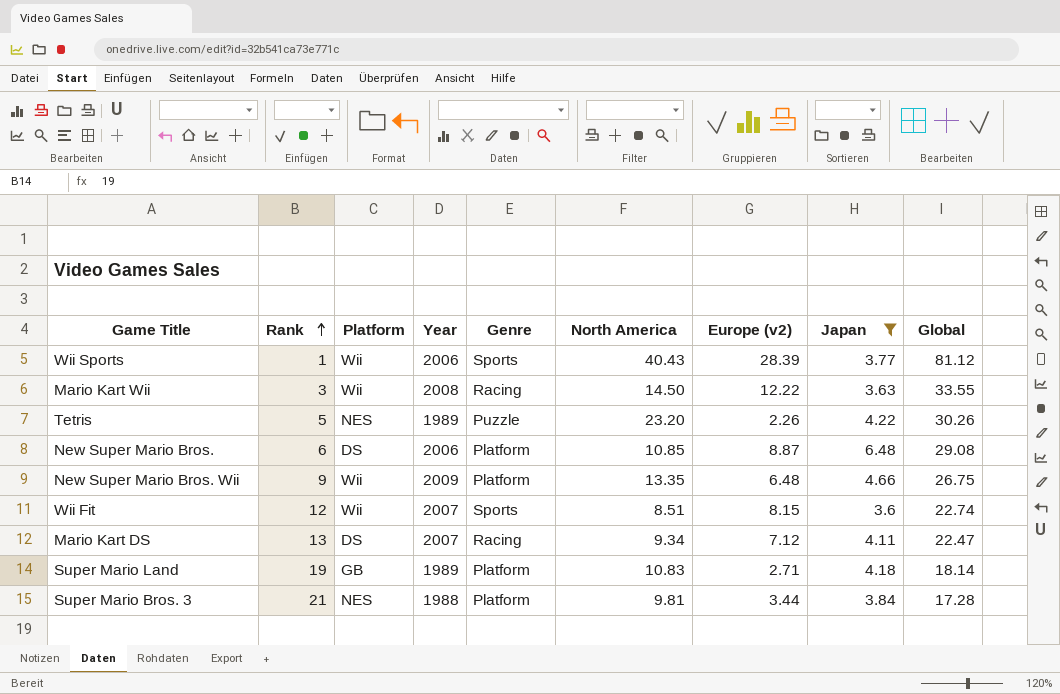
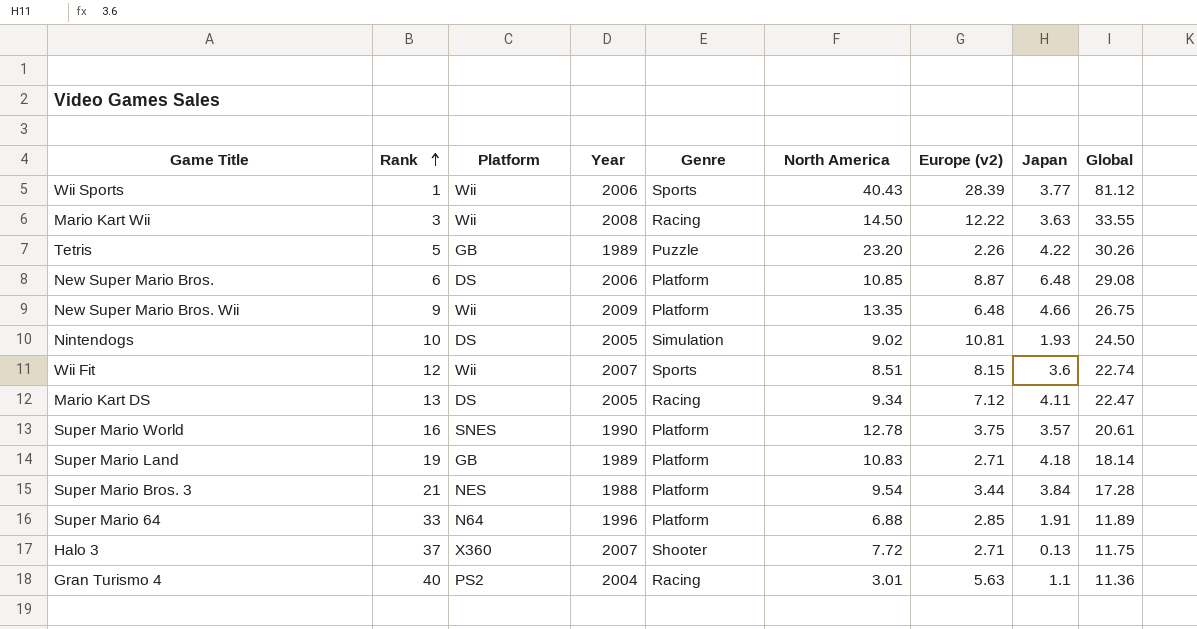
filter: Japan >= 3.6 -> none
Tetris | Platform: NES -> GB
Mario Kart DS | Year: 2007 -> 2005
Super Mario Bros. 3 | North America: 9.81 -> 9.54

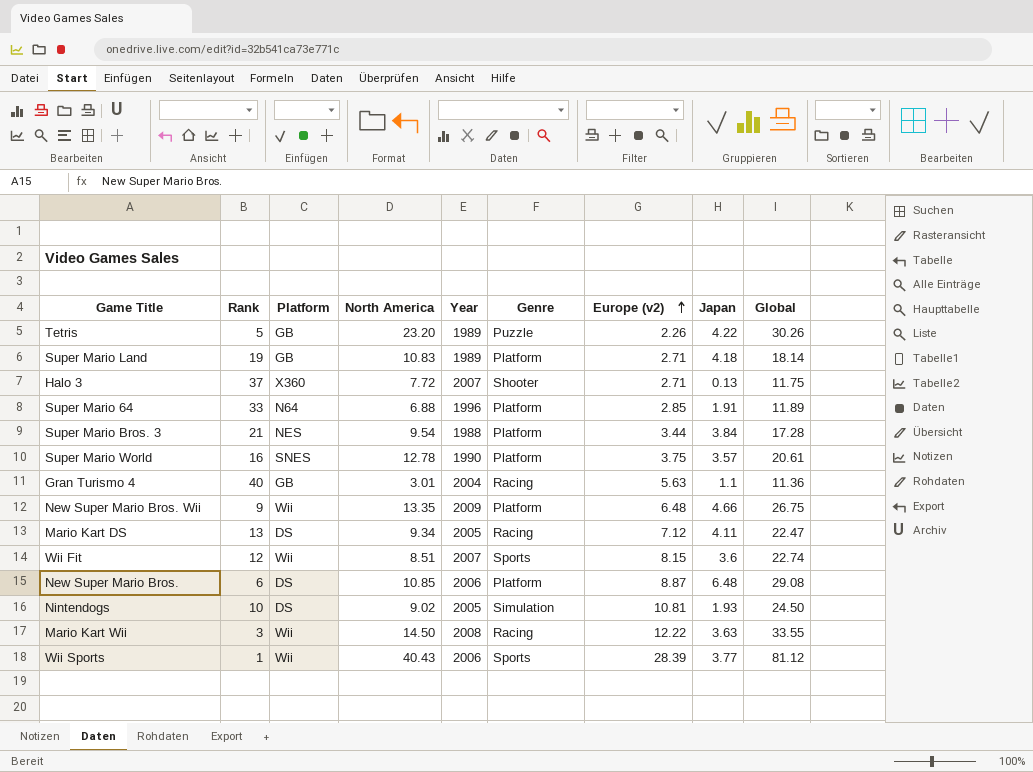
row order: Rank ascending -> Europe (v2) ascending
column North America | position: 6 -> 4
Gran Turismo 4 | Platform: PS2 -> GB

